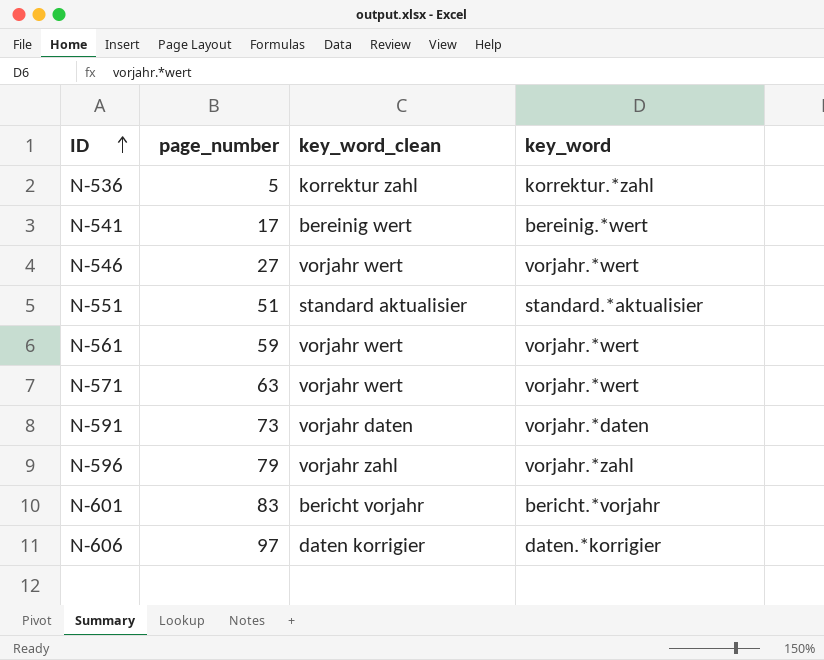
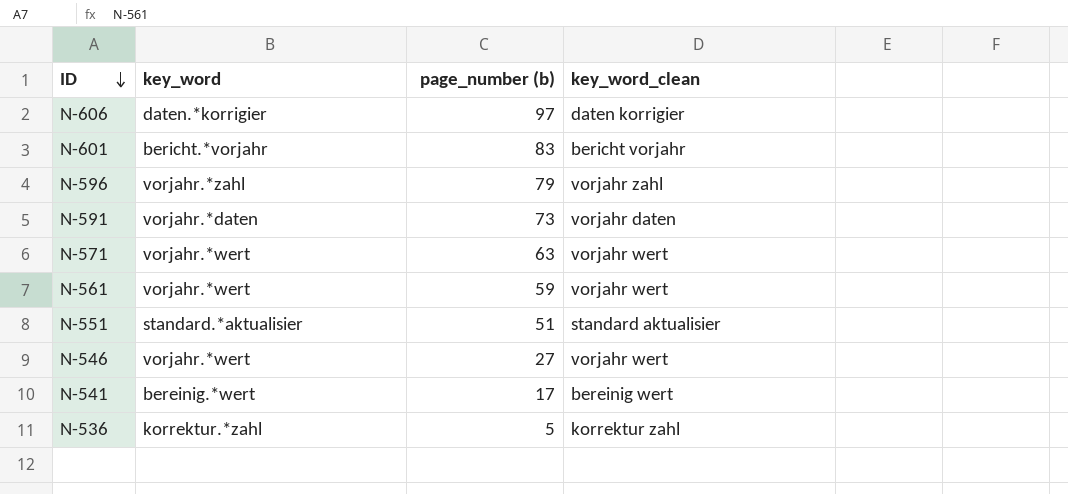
row order: ID ascending -> ID descending
column key_word | position: 4 -> 2
column name: page_number -> page_number (b)

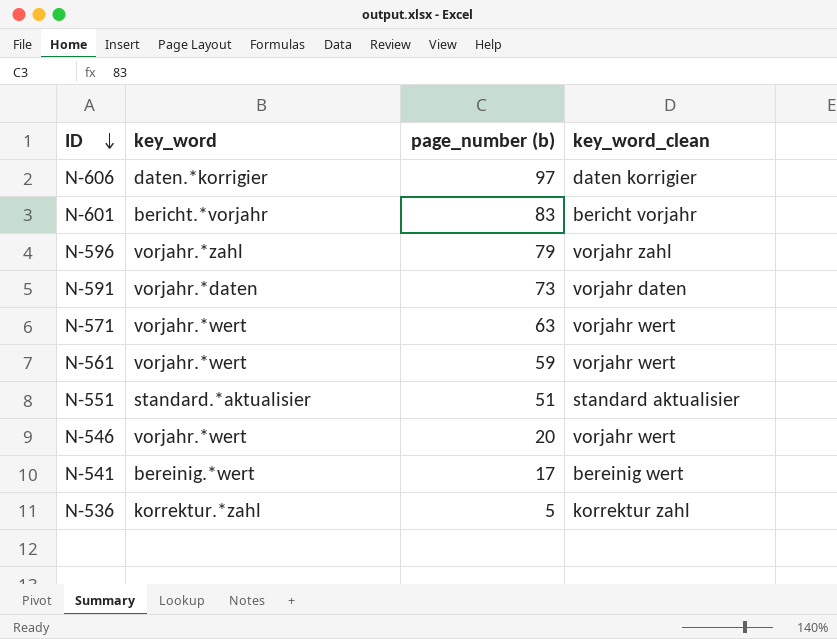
N-546 | page_number (b): 27 -> 20

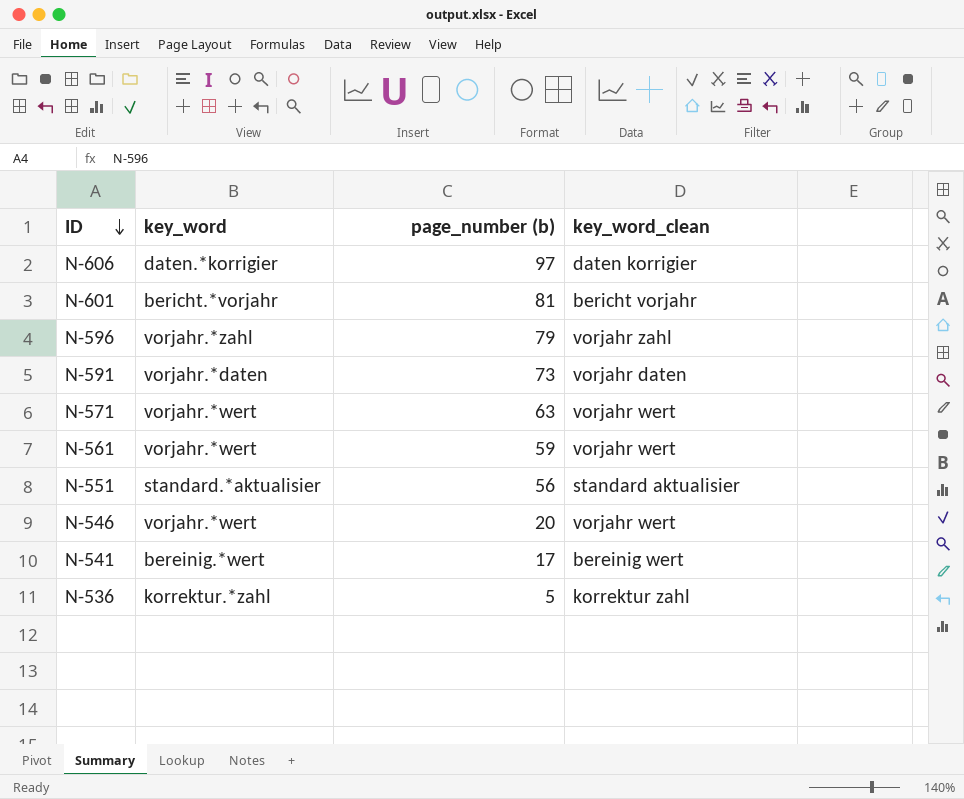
N-601 | page_number (b): 83 -> 81
N-551 | page_number (b): 51 -> 56

